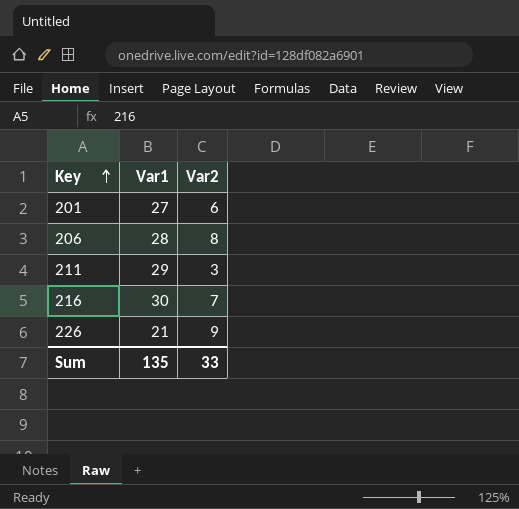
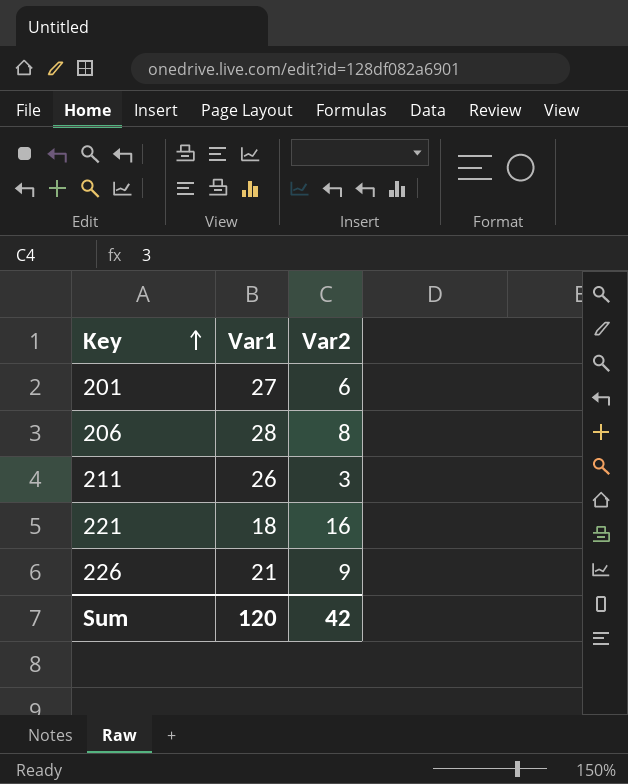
row 216: 30 | 7 -> none
211 | Var1: 29 -> 26
row 221: none -> 18 | 16
Sum | Var1: 135 -> 120
Sum | Var2: 33 -> 42

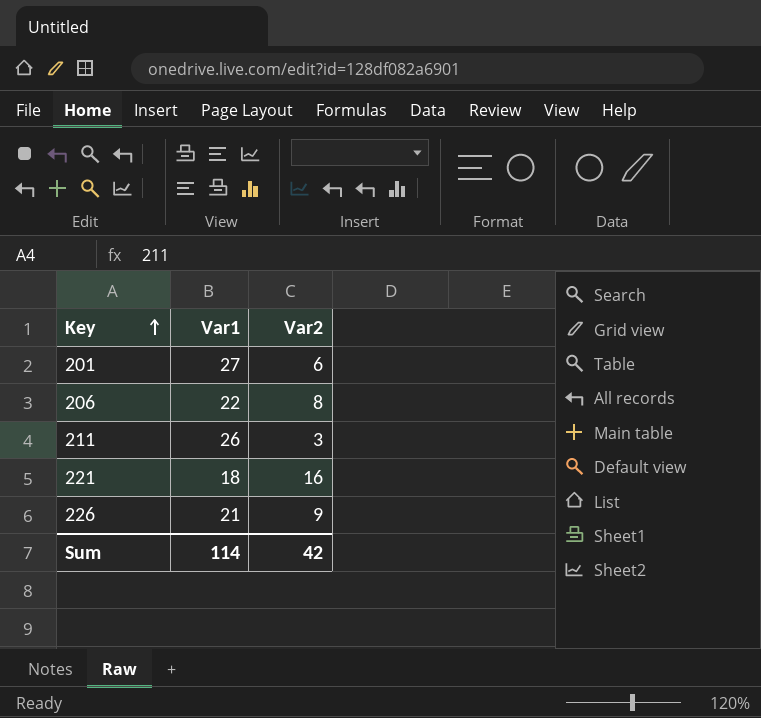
206 | Var1: 28 -> 22
Sum | Var1: 120 -> 114

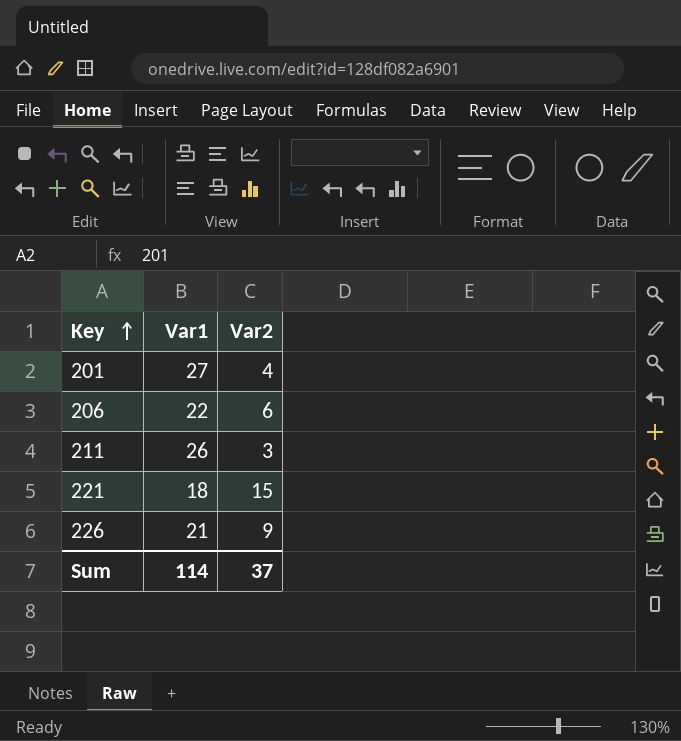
201 | Var2: 6 -> 4
206 | Var2: 8 -> 6
221 | Var2: 16 -> 15
Sum | Var2: 42 -> 37

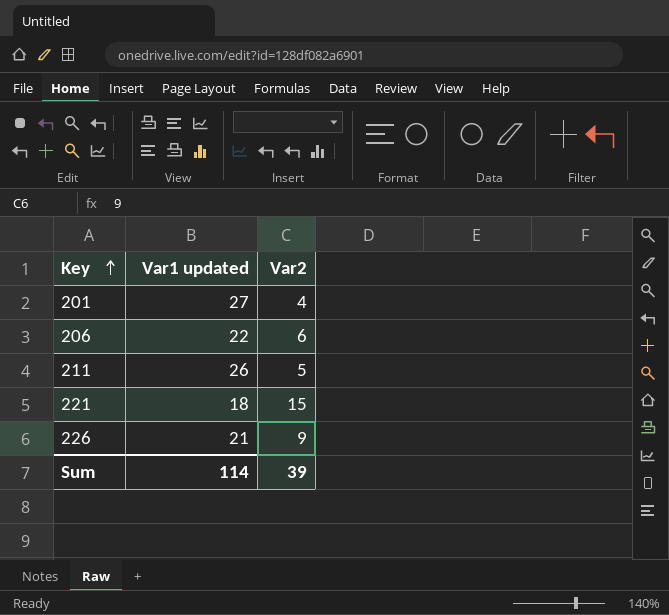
column name: Var1 -> Var1 updated
211 | Var2: 3 -> 5
Sum | Var2: 37 -> 39

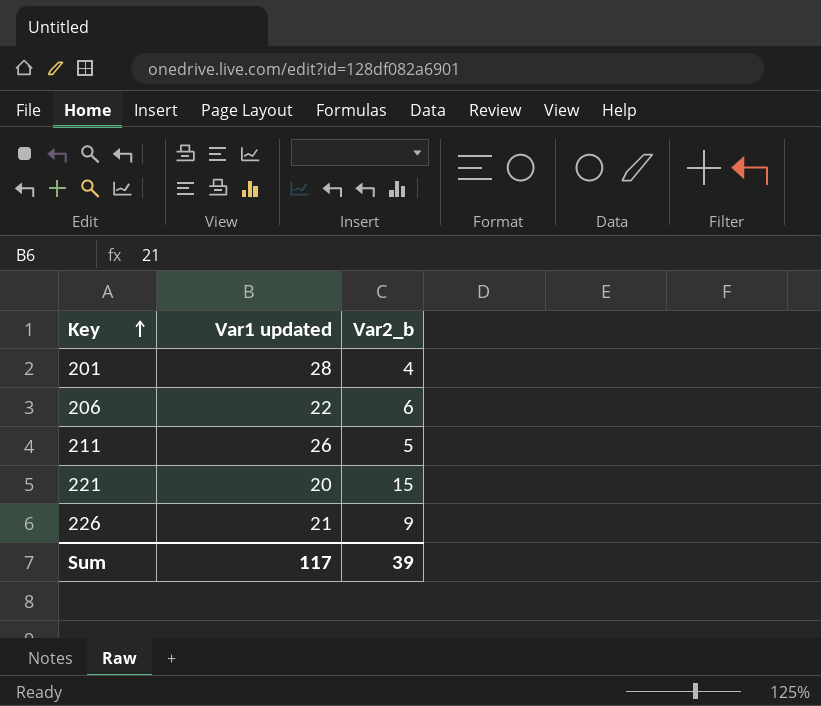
column name: Var2 -> Var2_b
201 | Var1 updated: 27 -> 28
221 | Var1 updated: 18 -> 20
Sum | Var1 updated: 114 -> 117

